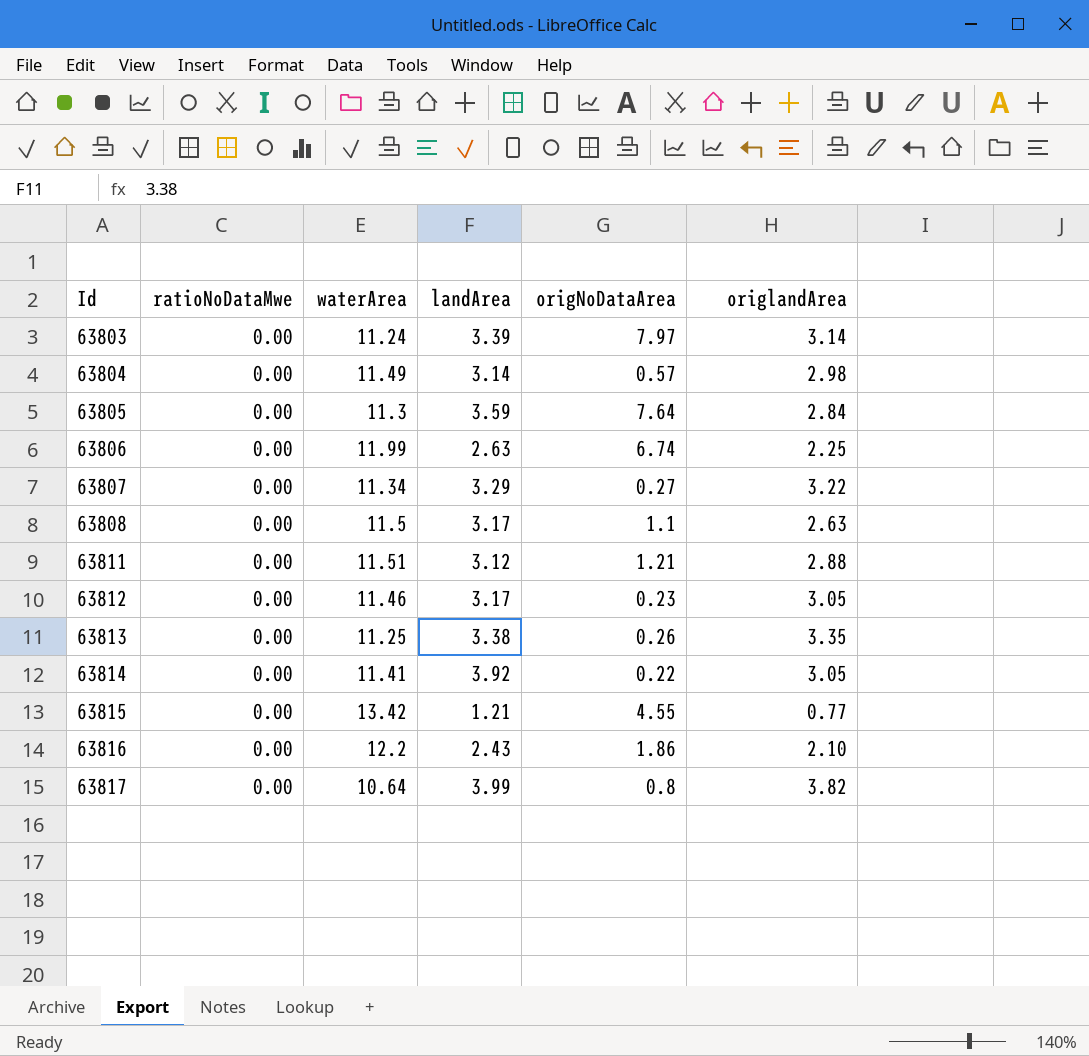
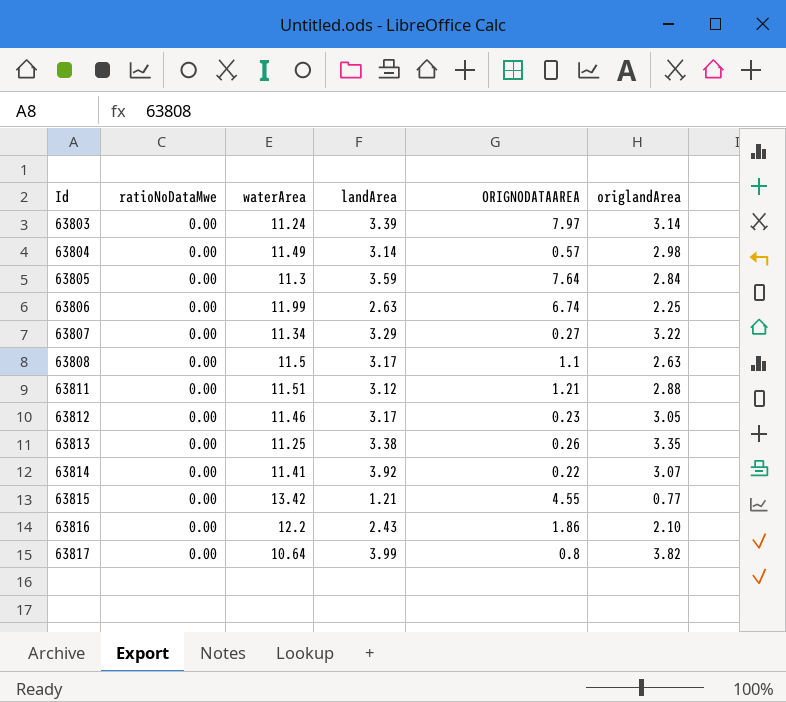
column name: origNoDataArea -> ORIGNODATAAREA
63814 | origlandArea: 3.05 -> 3.07

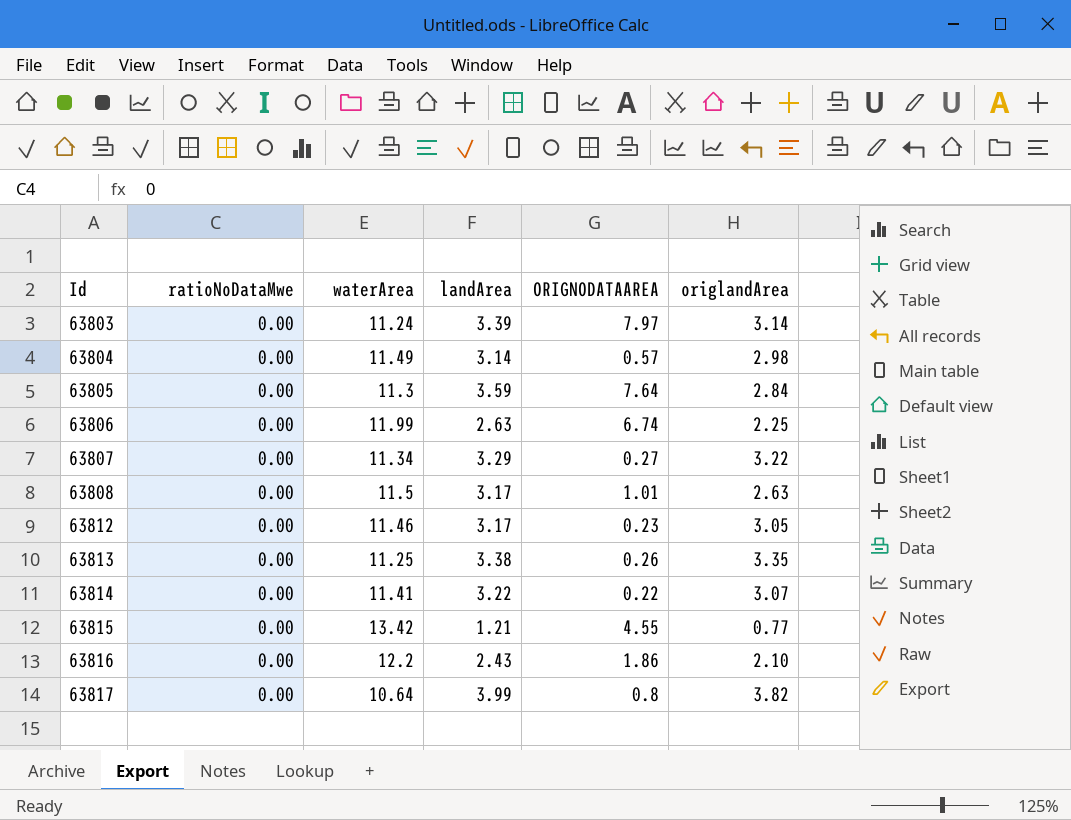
row 63811: 0.00 | 11.51 | 3.12 | 1.21 | 2.88 -> none
63808 | ORIGNODATAAREA: 1.1 -> 1.01
63814 | landArea: 3.92 -> 3.22

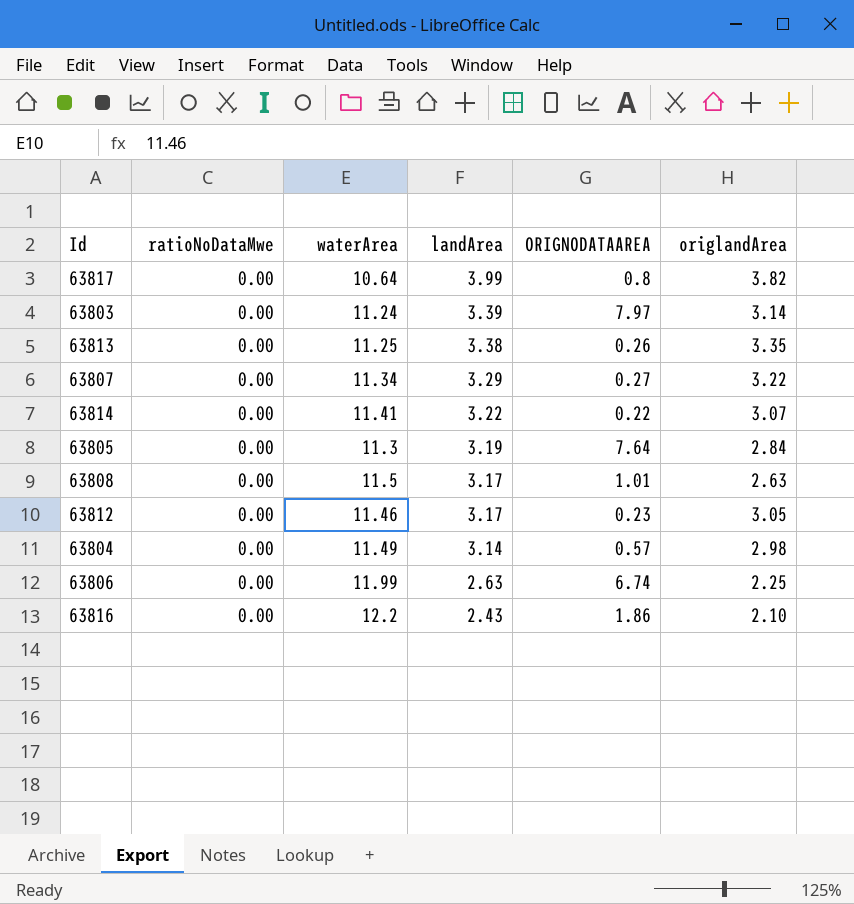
row order: Id ascending -> landArea descending
row 63815: 0.00 | 13.42 | 1.21 | 4.55 | 0.77 -> none
63805 | landArea: 3.59 -> 3.19

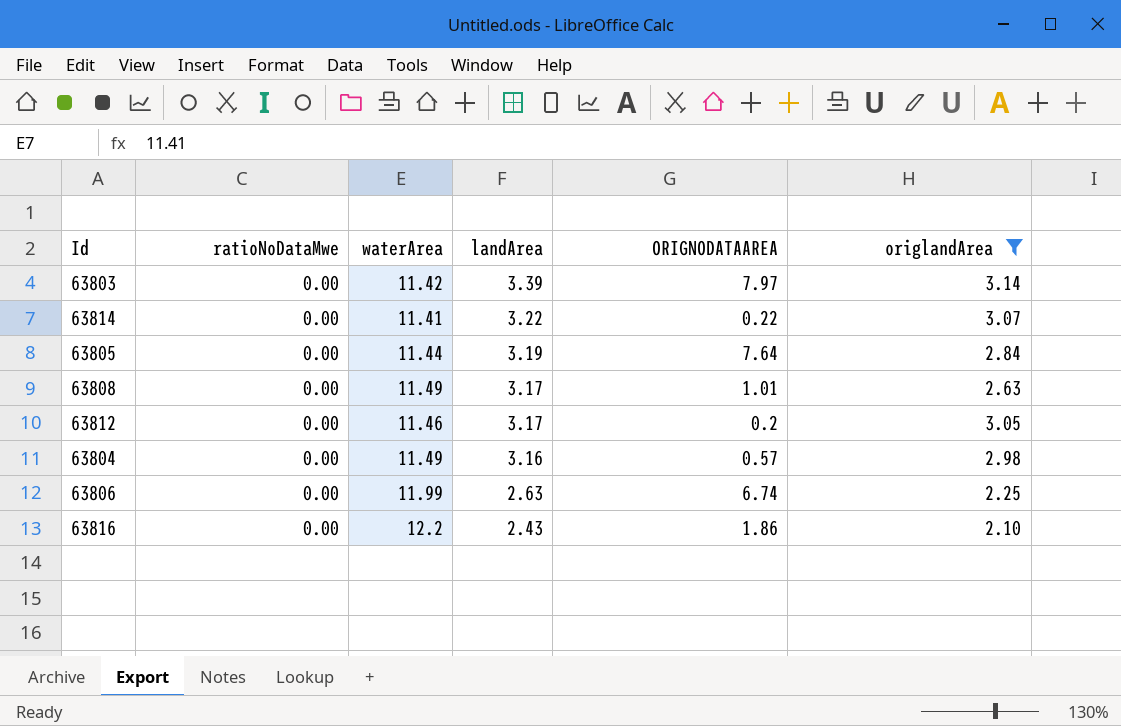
filter: none -> origlandArea <= 3.14
63803 | waterArea: 11.24 -> 11.42
63805 | waterArea: 11.3 -> 11.44
63808 | waterArea: 11.5 -> 11.49
63812 | ORIGNODATAAREA: 0.23 -> 0.2
63804 | landArea: 3.14 -> 3.16

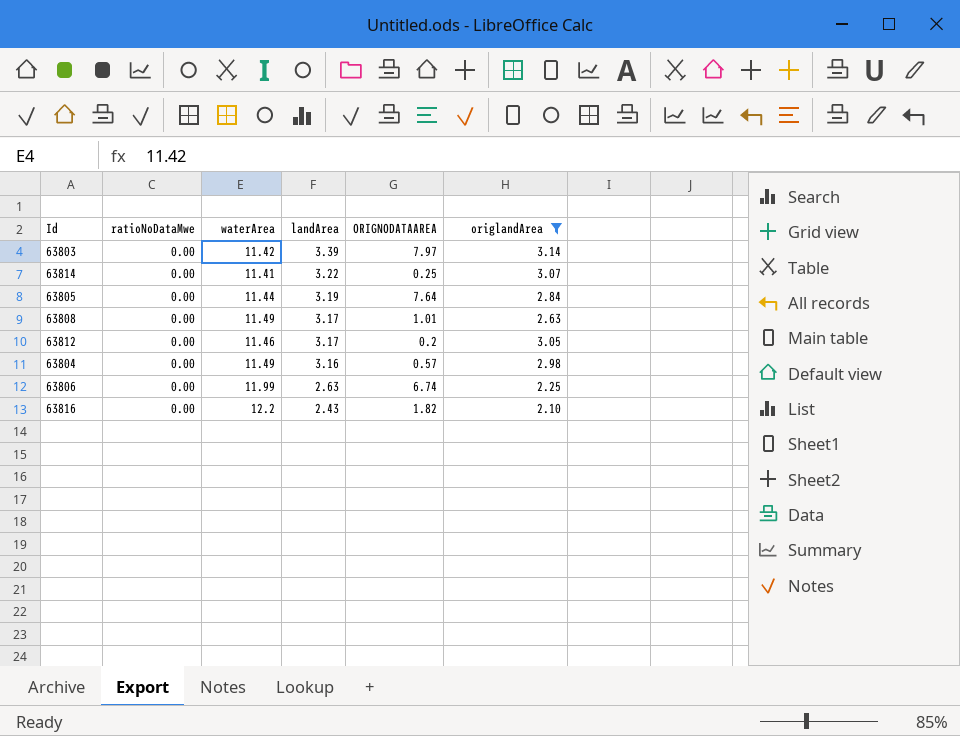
63814 | ORIGNODATAAREA: 0.22 -> 0.25
63816 | ORIGNODATAAREA: 1.86 -> 1.82

